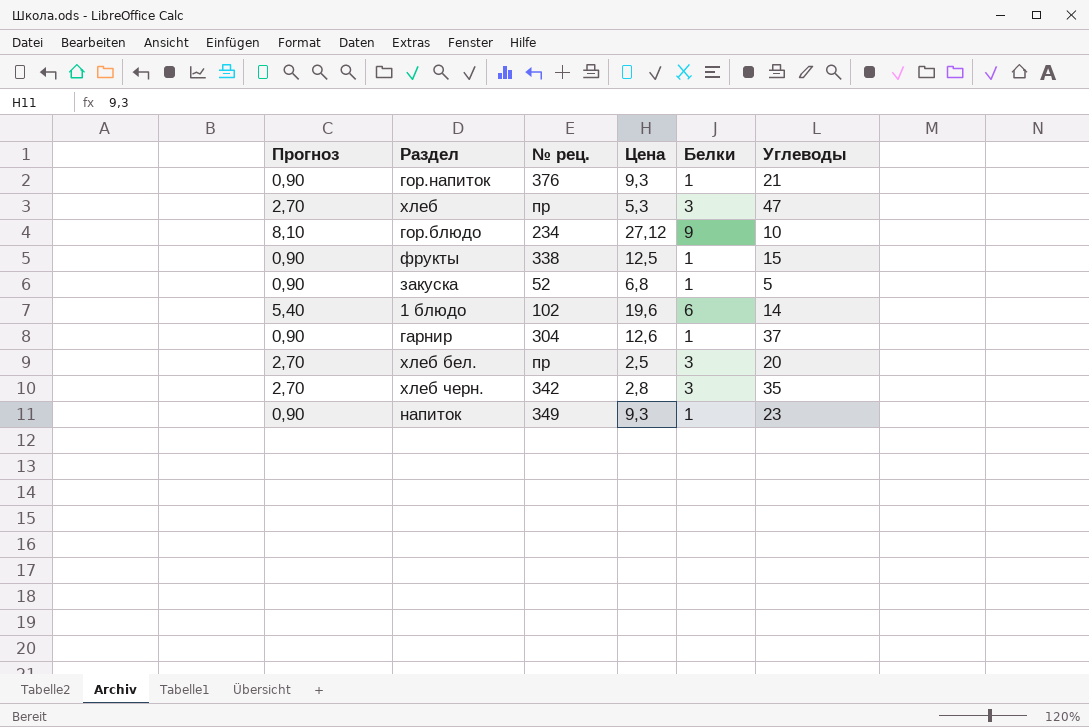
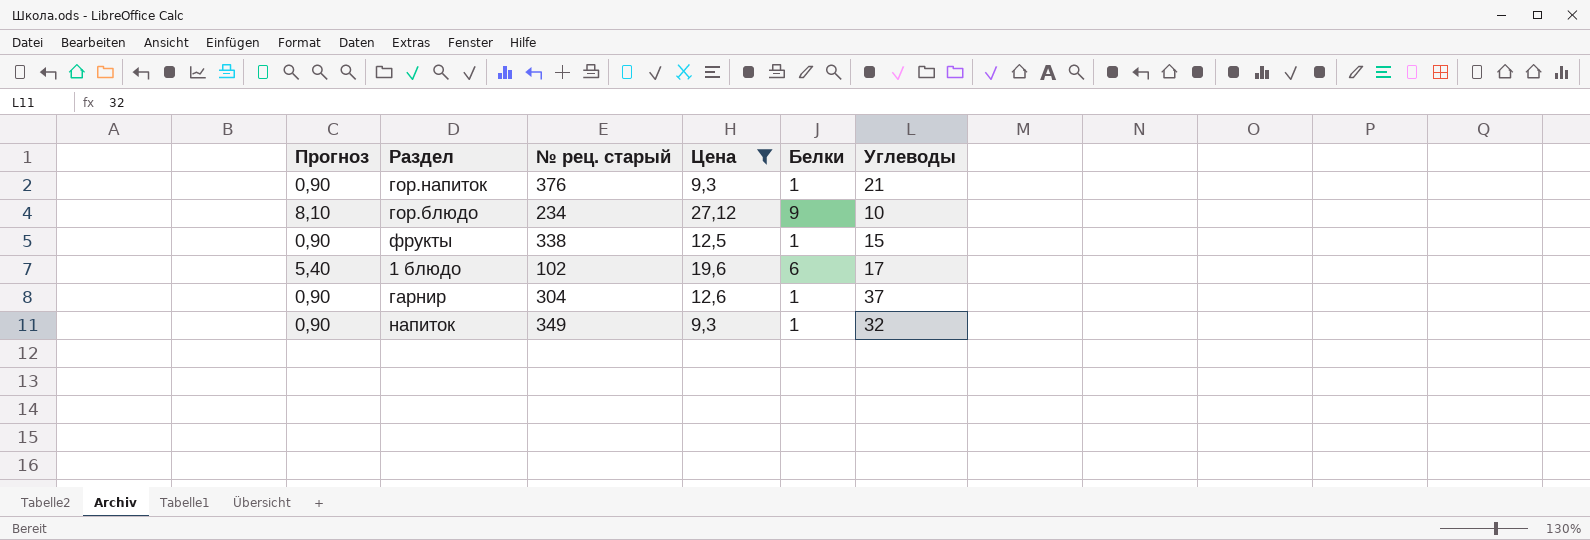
filter: none -> Цена >= 9,3
column name: № рец. -> № рец. старый
1 блюдо | Углеводы: 14 -> 17
напиток | Углеводы: 23 -> 32

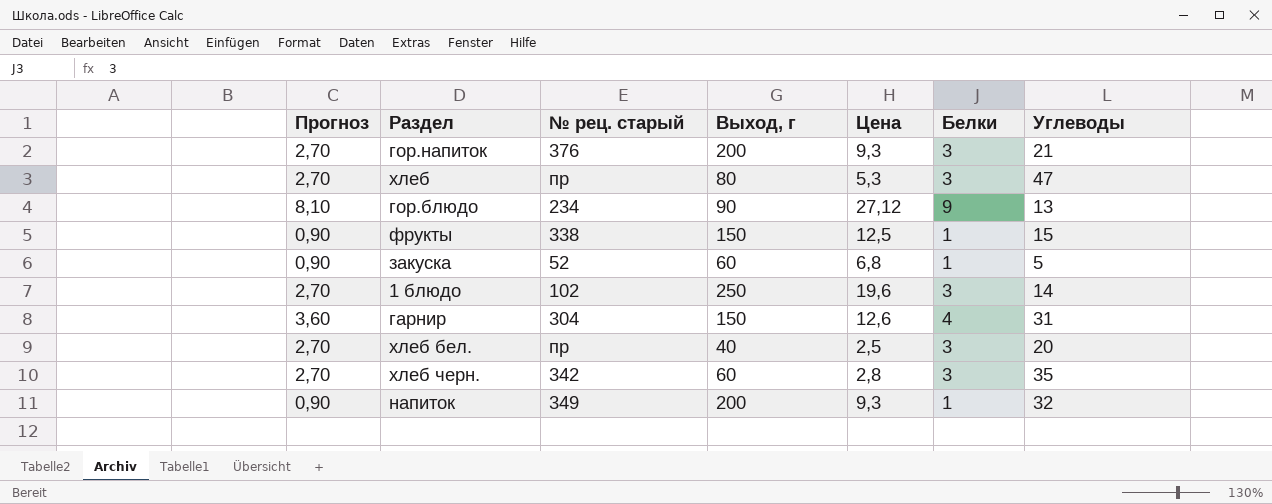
filter: Цена >= 9,3 -> none
column Выход, г | position: none -> 4
гор.напиток | Прогноз: 0,90 -> 2,70
гор.напиток | Белки: 1 -> 3
гор.блюдо | Углеводы: 10 -> 13
1 блюдо | Прогноз: 5,40 -> 2,70
1 блюдо | Белки: 6 -> 3
1 блюдо | Углеводы: 17 -> 14
гарнир | Прогноз: 0,90 -> 3,60
гарнир | Белки: 1 -> 4
гарнир | Углеводы: 37 -> 31

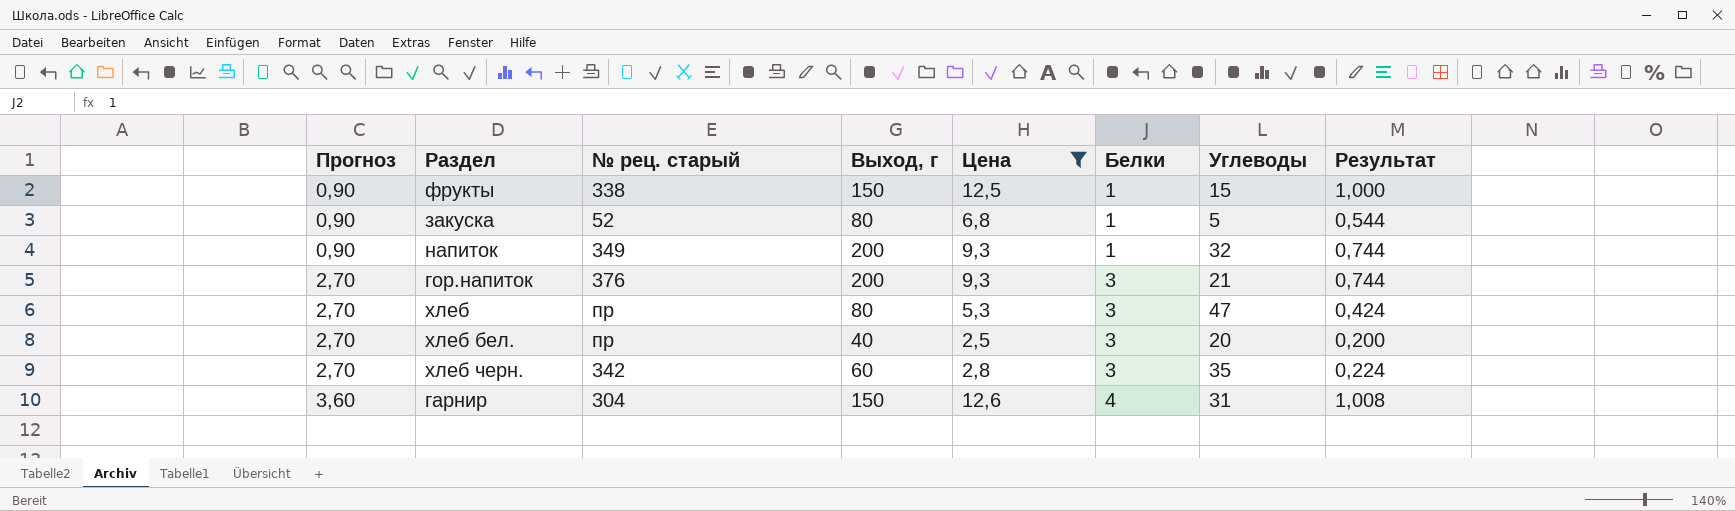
filter: none -> Цена <= 12,6
row order: none -> Прогноз ascending
column Результат | formula: none -> [Цена] * 0,08
закуска | Выход, г: 60 -> 80

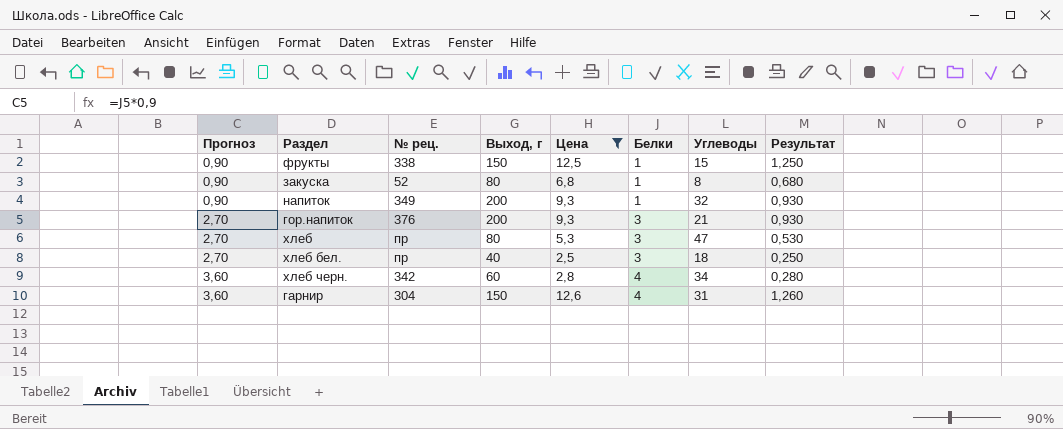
column name: № рец. старый -> № рец.
column Результат | formula: [Цена] * 0,08 -> [Цена] * 0,1
закуска | Углеводы: 5 -> 8
хлеб бел. | Углеводы: 20 -> 18
хлеб черн. | Прогноз: 2,70 -> 3,60
хлеб черн. | Белки: 3 -> 4
хлеб черн. | Углеводы: 35 -> 34

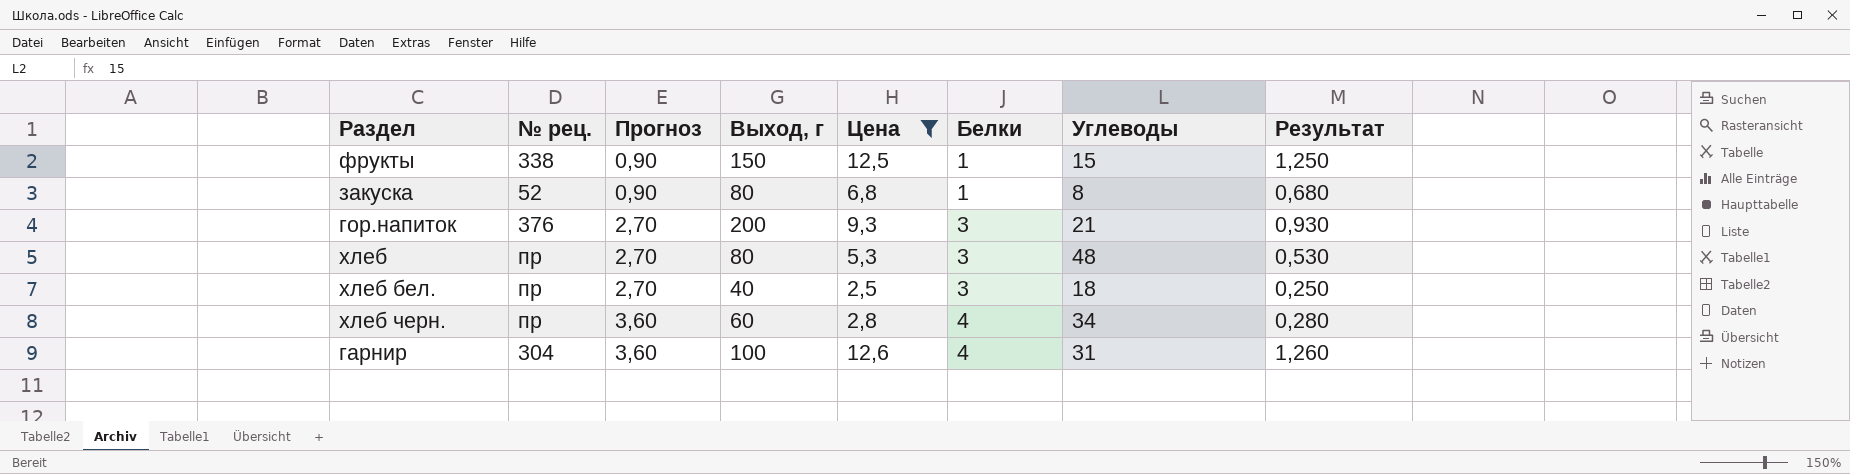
column Прогноз | position: 1 -> 3
row напиток: 0,90 | 349 | 200 | 9,3 | 1 | 32 | 0,930 -> none
хлеб | Углеводы: 47 -> 48
хлеб черн. | № рец.: 342 -> пр
гарнир | Выход, г: 150 -> 100

